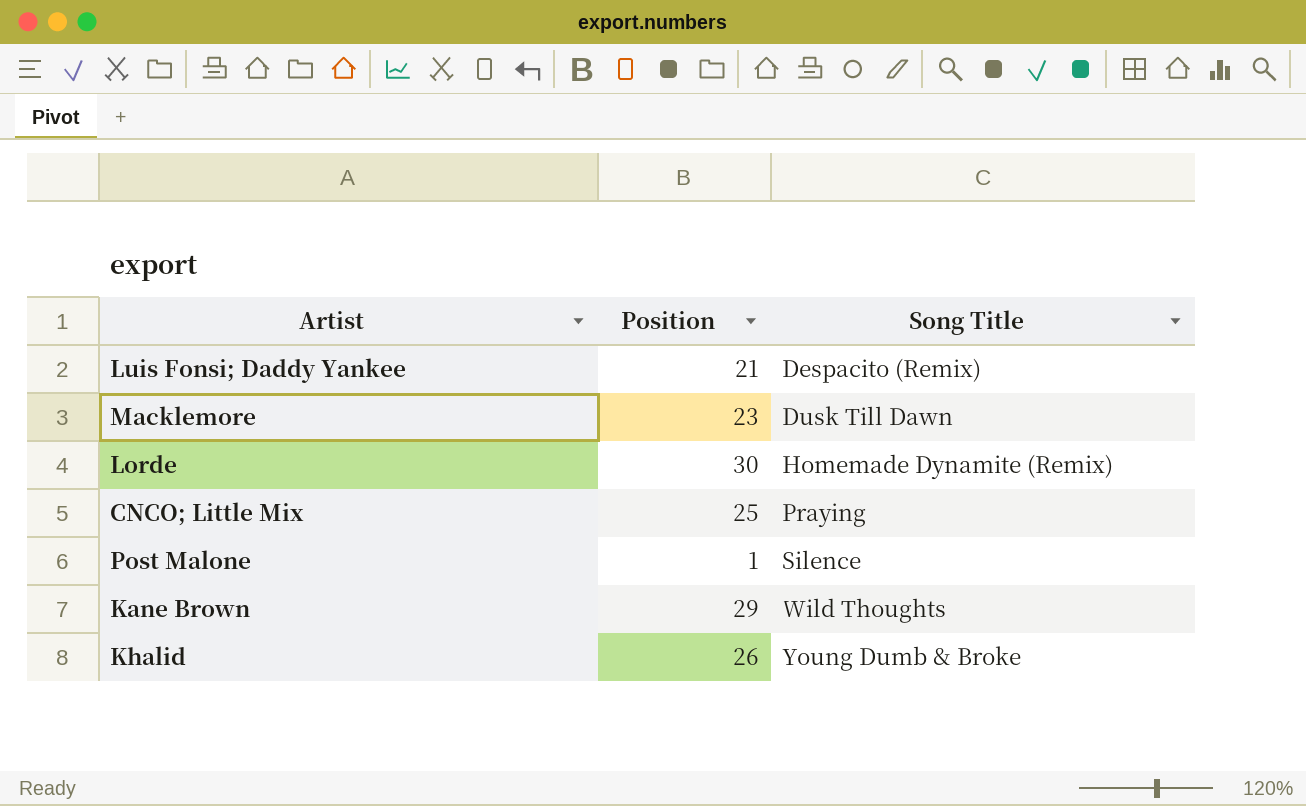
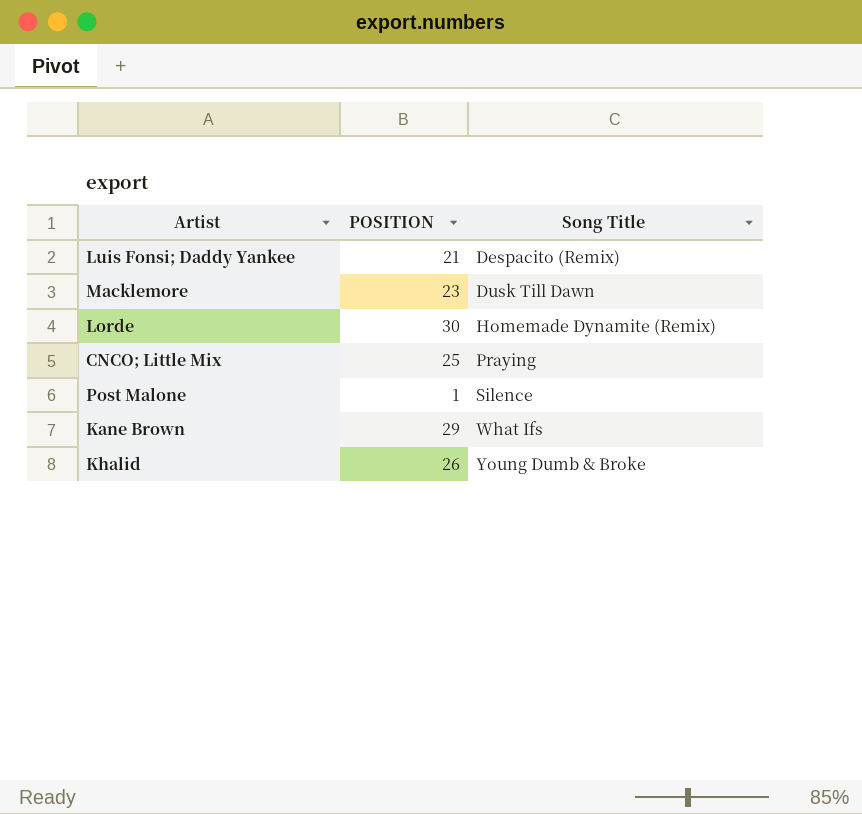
column name: Position -> POSITION
Kane Brown | Song Title: Wild Thoughts -> What Ifs

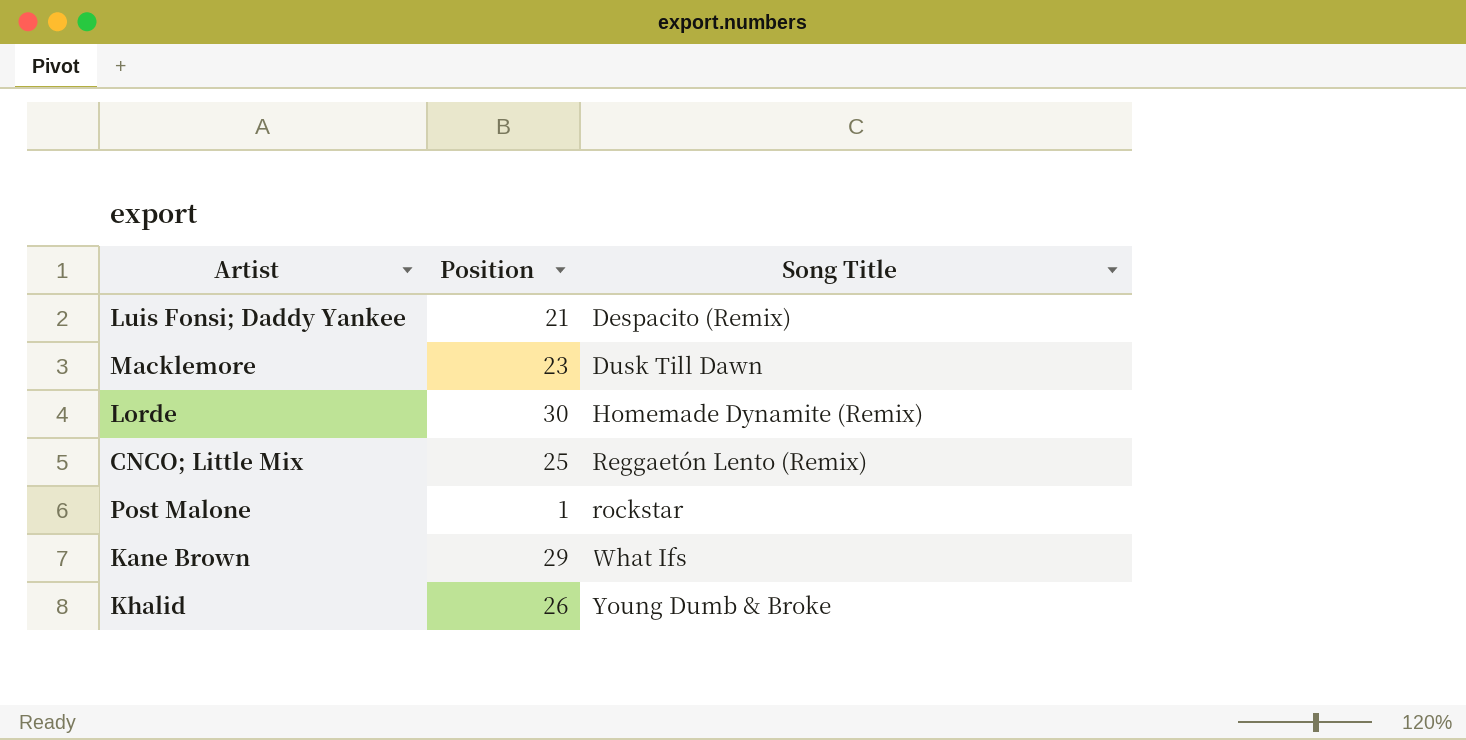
column name: POSITION -> Position
CNCO; Little Mix | Song Title: Praying -> Reggaetón Lento (Remix)
Post Malone | Song Title: Silence -> rockstar

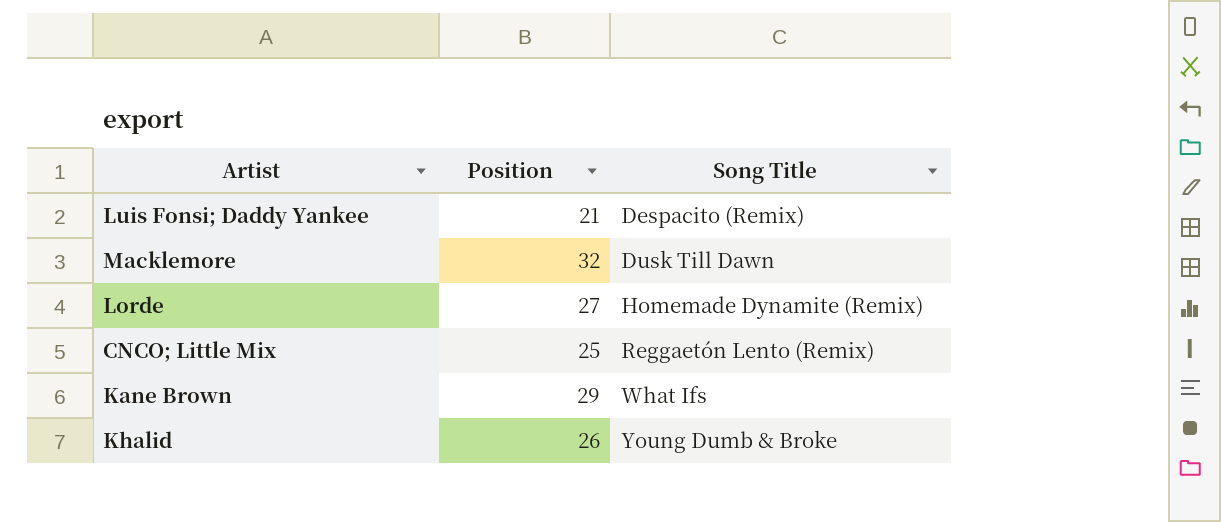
row Post Malone: 1 | rockstar -> none
Macklemore | Position: 23 -> 32
Lorde | Position: 30 -> 27

